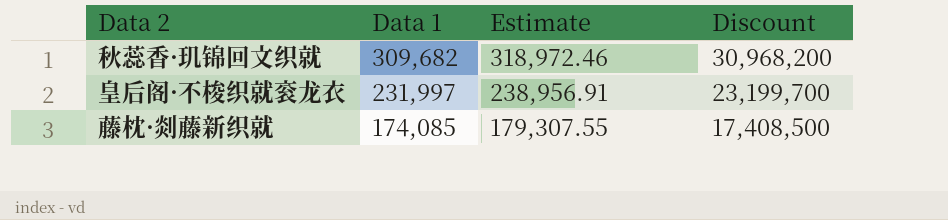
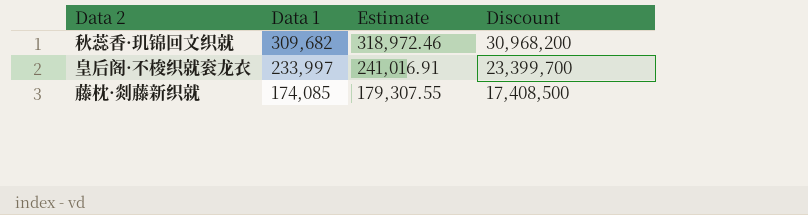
皇后阁·不梭织就衮龙衣 | Data 1: 231,997 -> 233,997
皇后阁·不梭织就衮龙衣 | Estimate: 238,956.91 -> 241,016.91
皇后阁·不梭织就衮龙衣 | Discount: 23,199,700 -> 23,399,700

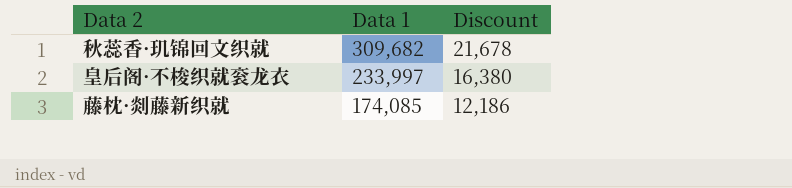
column Estimate | formula: [Data 1] * 1.03 -> none
column Discount | formula: [Data 1] * 100 -> [Data 1] * 0.07

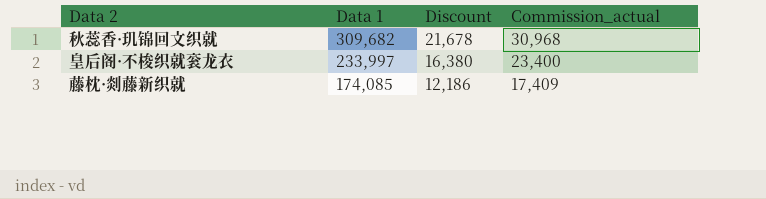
column Commission_actual | formula: none -> [Data 1] * 0.1

